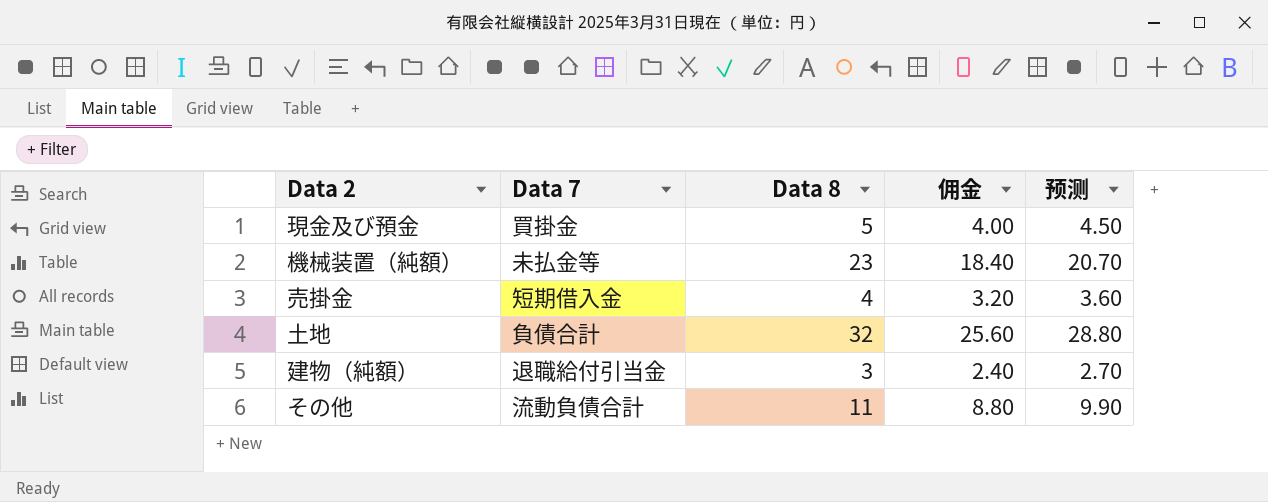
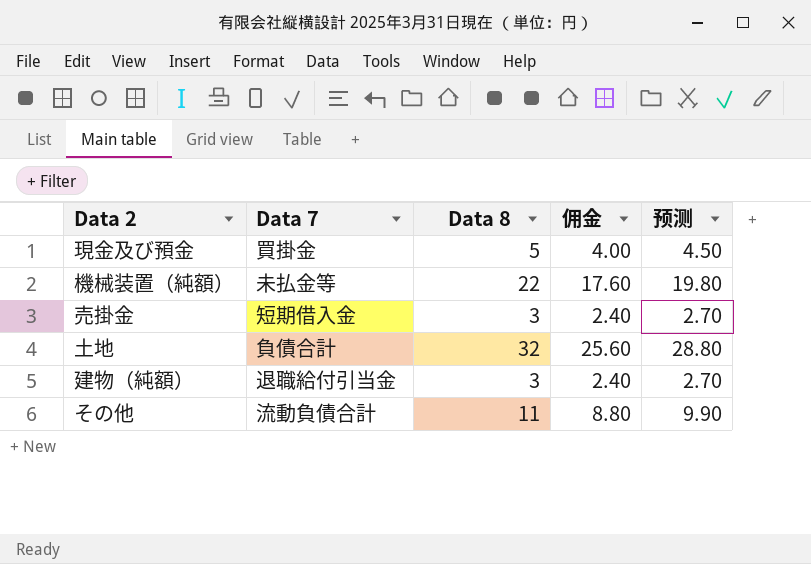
機械装置（純額） | Data 8: 23 -> 22
機械装置（純額） | 佣金: 18.40 -> 17.60
機械装置（純額） | 预测: 20.70 -> 19.80
売掛金 | Data 8: 4 -> 3
売掛金 | 佣金: 3.20 -> 2.40
売掛金 | 预测: 3.60 -> 2.70

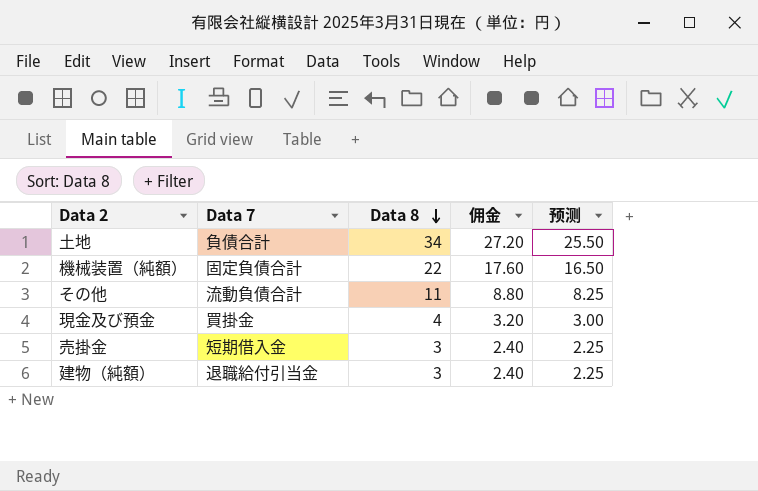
row order: none -> Data 8 descending
column 预测 | formula: [Data 8] * 0.9 -> [Data 8] * 0.75
土地 | Data 8: 32 -> 34
土地 | 佣金: 25.60 -> 27.20
機械装置（純額） | Data 7: 未払金等 -> 固定負債合計
現金及び預金 | Data 8: 5 -> 4
現金及び預金 | 佣金: 4.00 -> 3.20

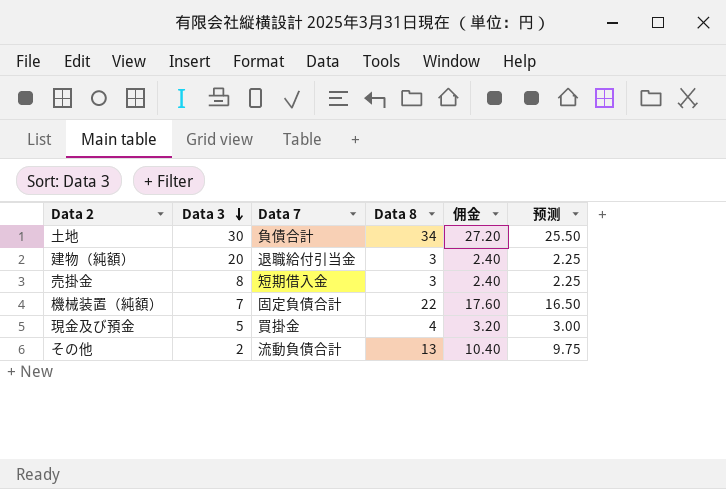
row order: Data 8 descending -> Data 3 descending
column Data 3 | position: none -> 2
その他 | Data 8: 11 -> 13
その他 | 佣金: 8.80 -> 10.40
その他 | 预测: 8.25 -> 9.75

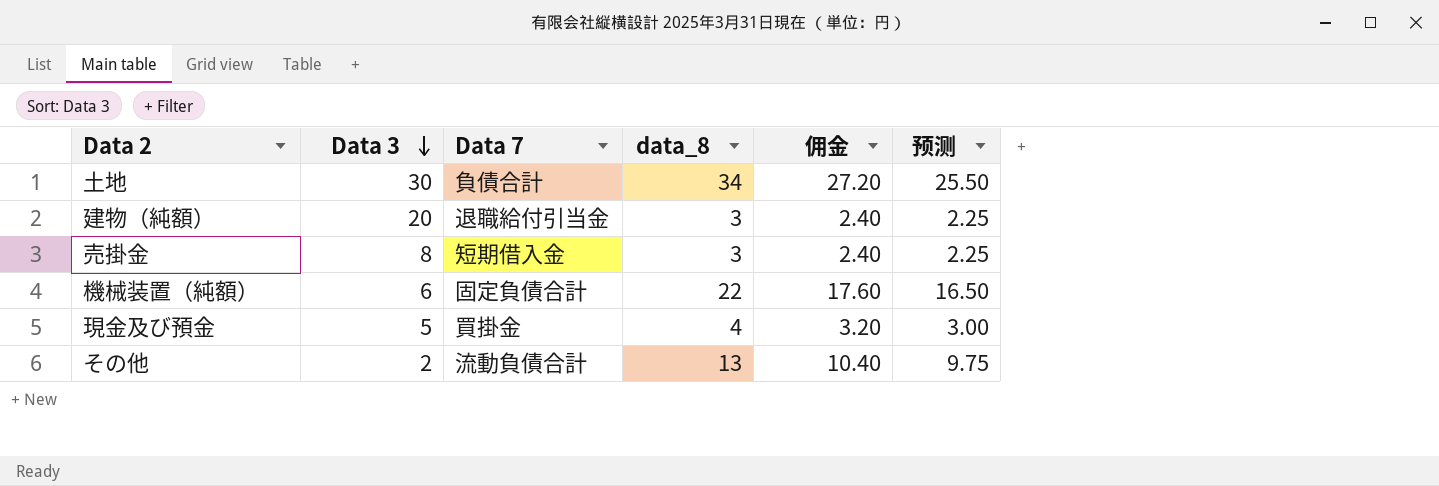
column name: Data 8 -> data_8
機械装置（純額） | Data 3: 7 -> 6

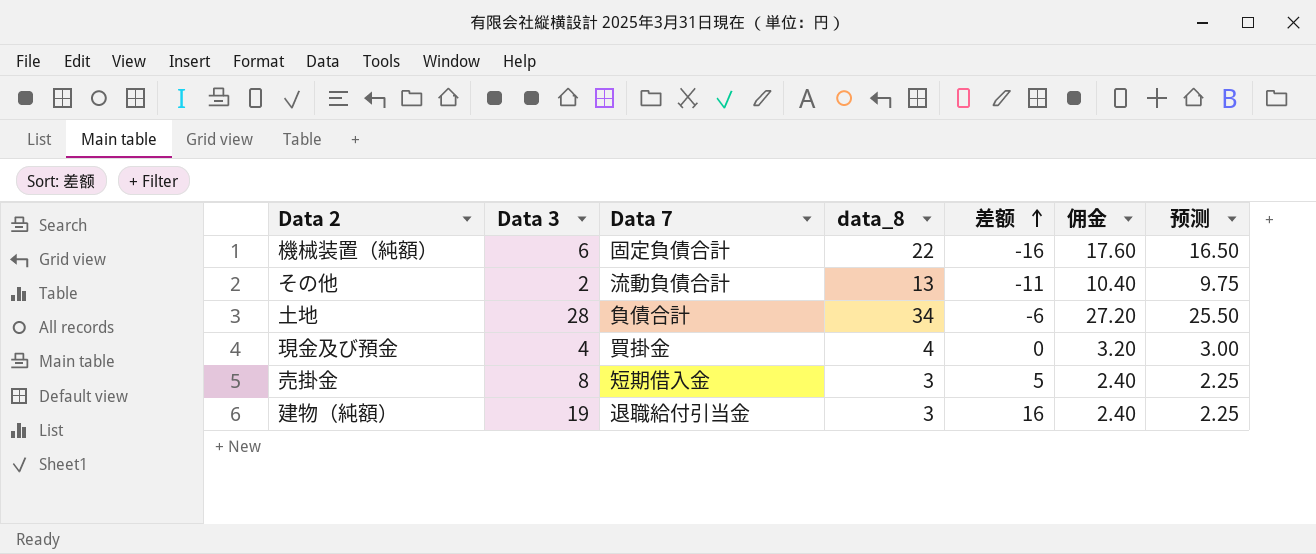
row order: Data 3 descending -> 差额 ascending
column 差额 | formula: none -> [Data 3] - [data_8]
土地 | Data 3: 30 -> 28
現金及び預金 | Data 3: 5 -> 4
建物（純額） | Data 3: 20 -> 19

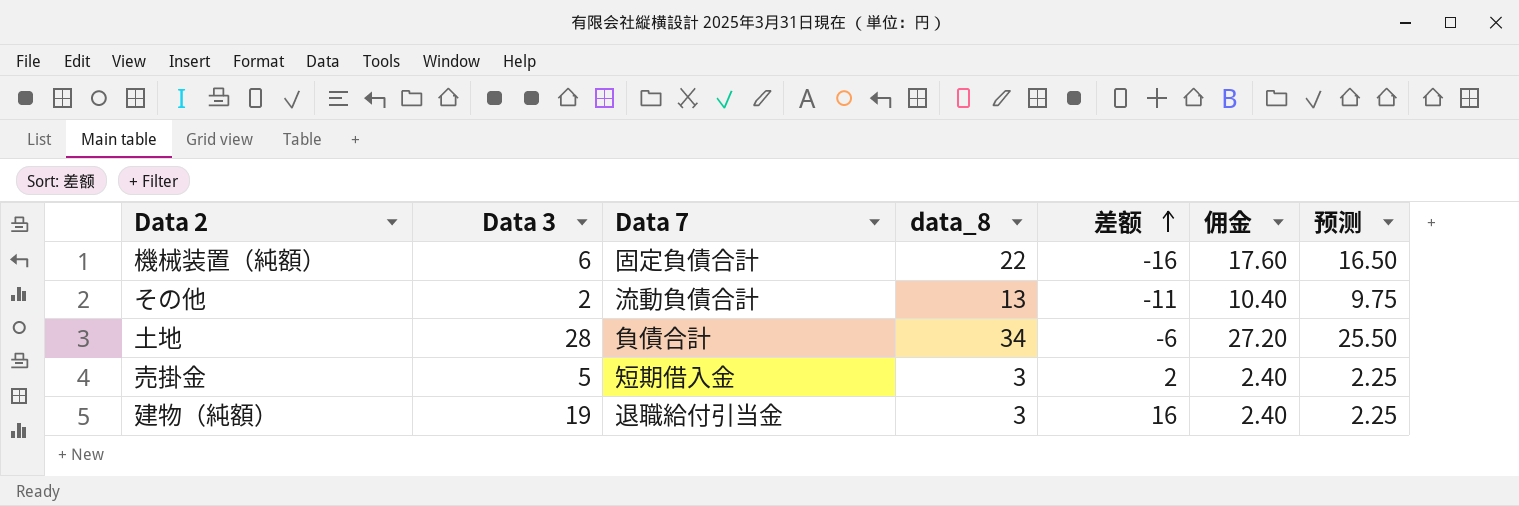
row 現金及び預金: 4 | 買掛金 | 4 | 0 | 3.20 | 3.00 -> none
売掛金 | Data 3: 8 -> 5
売掛金 | 差额: 5 -> 2

